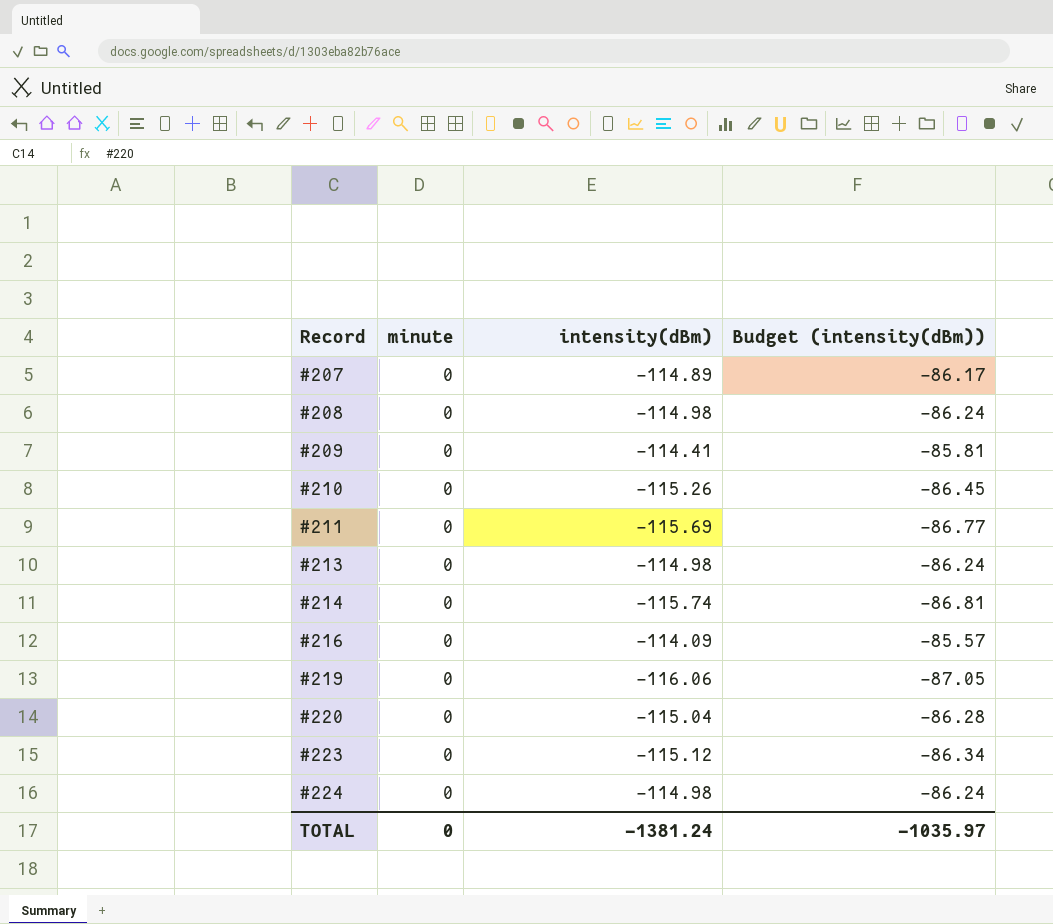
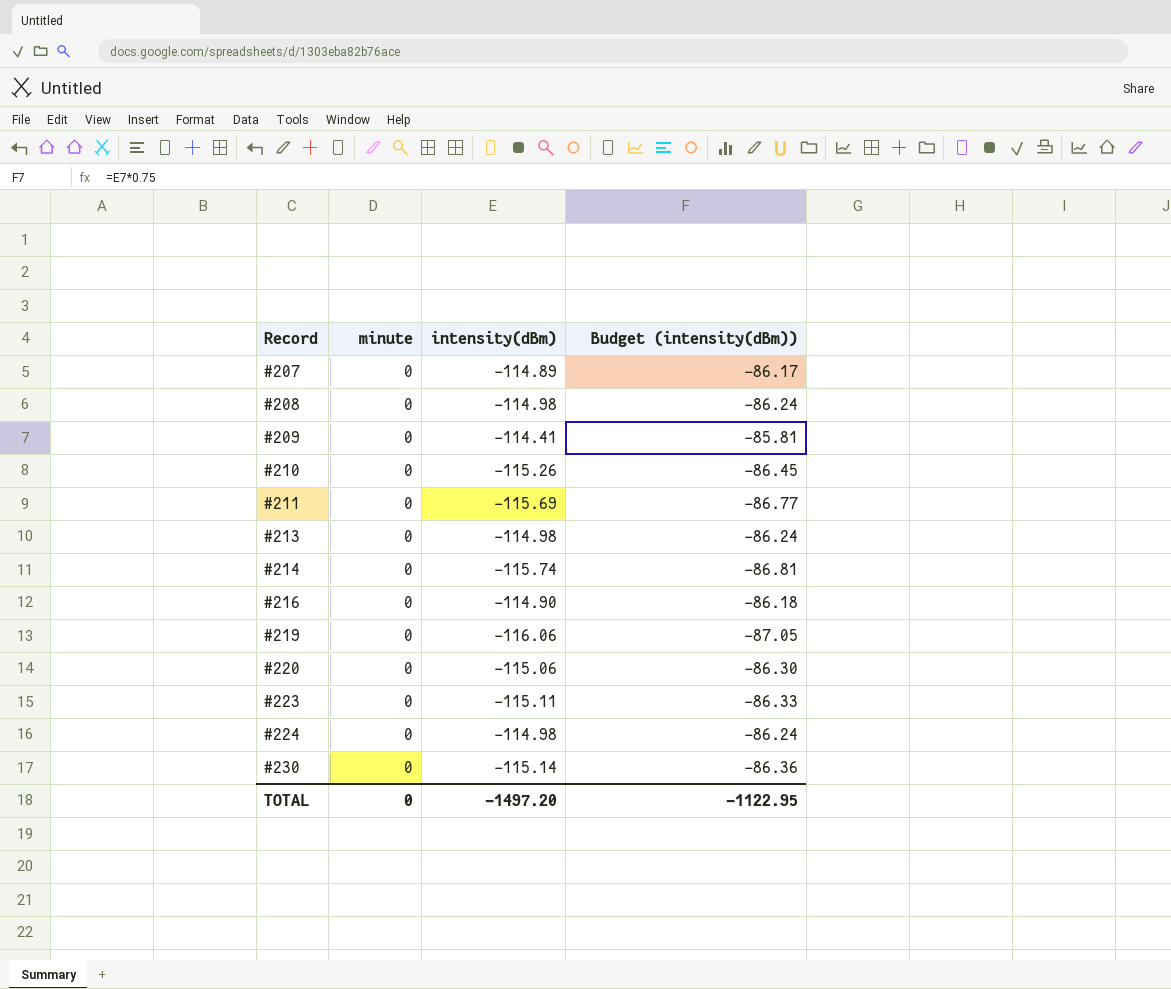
#216 | intensity(dBm): -114.09 -> -114.90
#216 | Budget (intensity(dBm)): -85.57 -> -86.18
#220 | intensity(dBm): -115.04 -> -115.06
#220 | Budget (intensity(dBm)): -86.28 -> -86.30
#223 | intensity(dBm): -115.12 -> -115.11
#223 | Budget (intensity(dBm)): -86.34 -> -86.33
row #230: none -> 0 | -115.14 | -86.36
TOTAL | intensity(dBm): -1381.24 -> -1497.20
TOTAL | Budget (intensity(dBm)): -1035.97 -> -1122.95

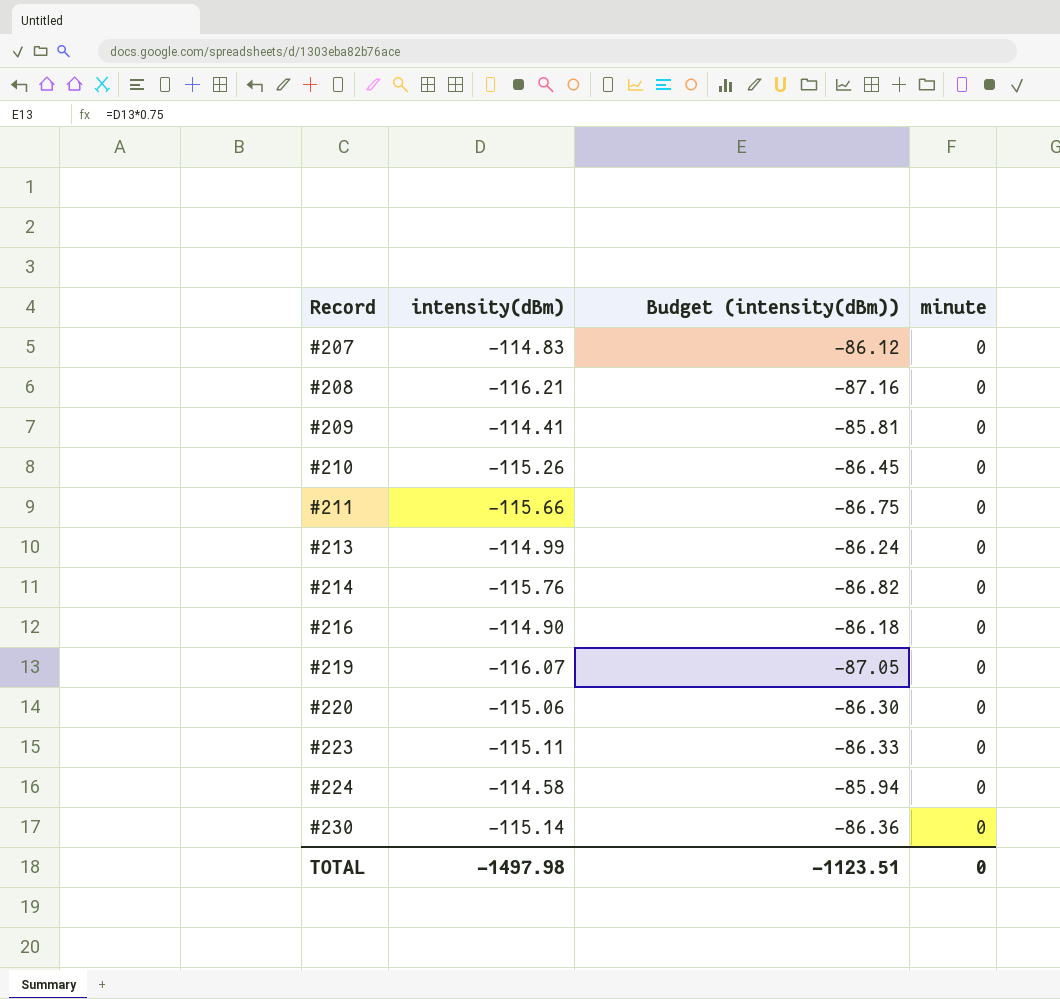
column minute | position: 2 -> 4
#207 | intensity(dBm): -114.89 -> -114.83
#207 | Budget (intensity(dBm)): -86.17 -> -86.12
#208 | intensity(dBm): -114.98 -> -116.21
#208 | Budget (intensity(dBm)): -86.24 -> -87.16
#211 | intensity(dBm): -115.69 -> -115.66
#211 | Budget (intensity(dBm)): -86.77 -> -86.75
#213 | intensity(dBm): -114.98 -> -114.99
#214 | intensity(dBm): -115.74 -> -115.76
#214 | Budget (intensity(dBm)): -86.81 -> -86.82
#219 | intensity(dBm): -116.06 -> -116.07
#224 | intensity(dBm): -114.98 -> -114.58
#224 | Budget (intensity(dBm)): -86.24 -> -85.94
TOTAL | intensity(dBm): -1497.20 -> -1497.98
TOTAL | Budget (intensity(dBm)): -1122.95 -> -1123.51

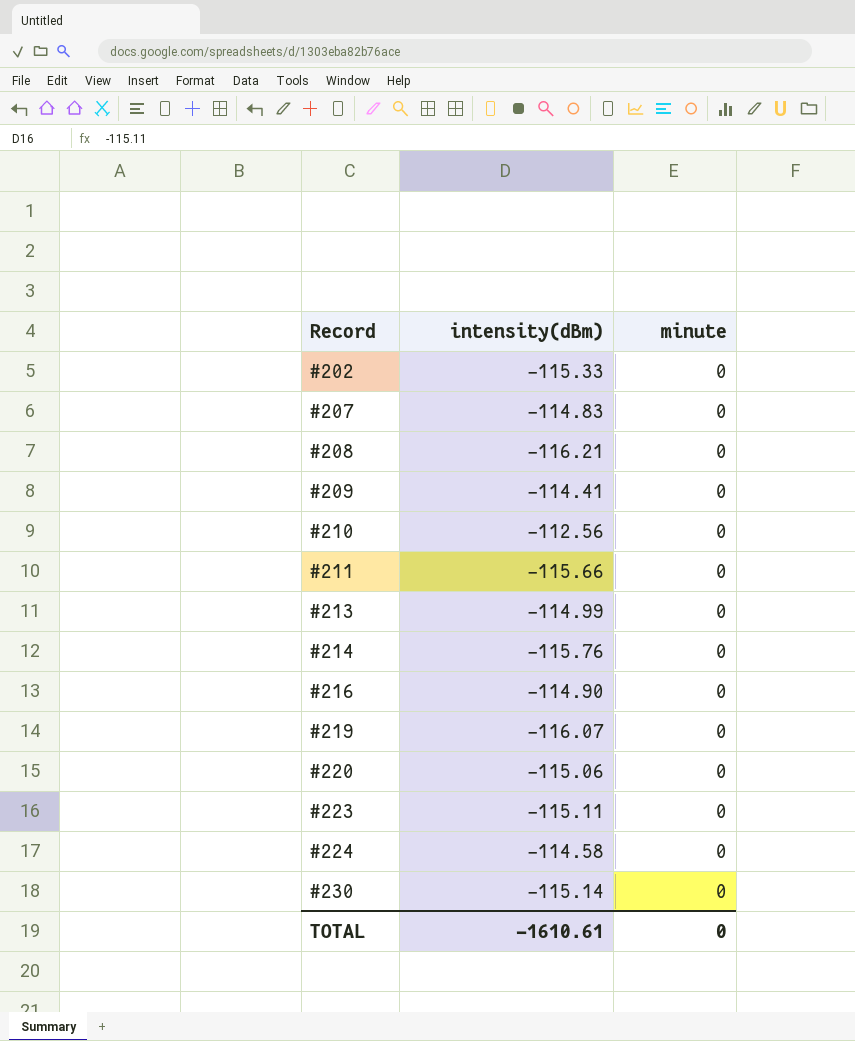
column Budget (intensity(dBm)) | formula: [intensity(dBm)] * 0.75 -> none
row #202: none -> -115.33 | 0
#210 | intensity(dBm): -115.26 -> -112.56
TOTAL | intensity(dBm): -1497.98 -> -1610.61

